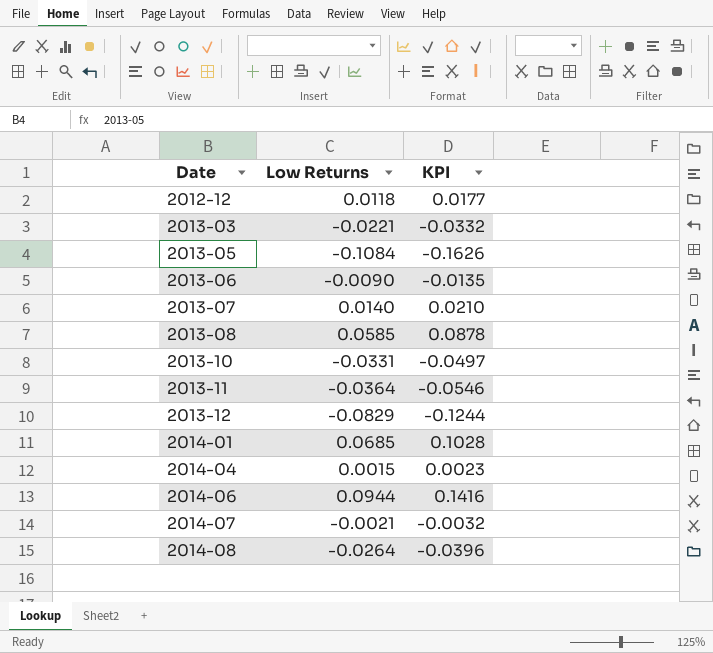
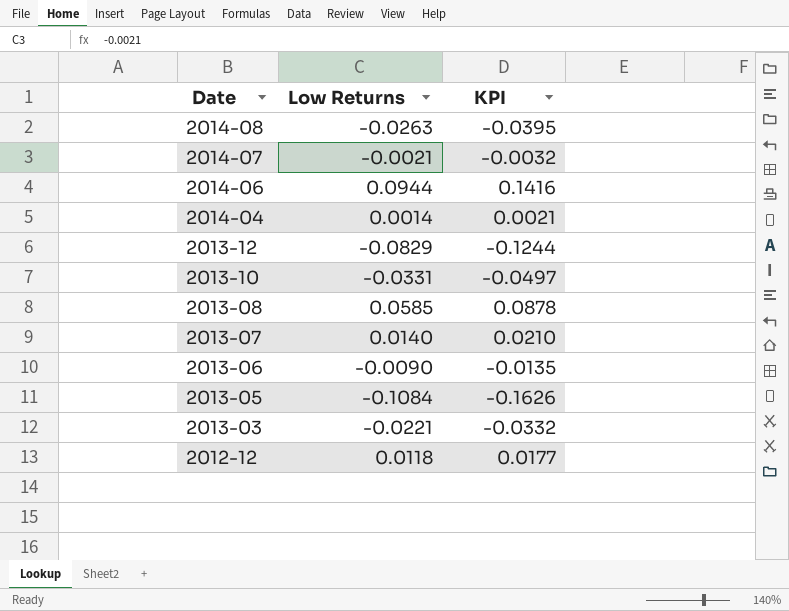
row order: Date ascending -> Date descending
row 2013-11: -0.0364 | -0.0546 -> none
row 2014-01: 0.0685 | 0.1028 -> none
2014-08 | Low Returns: -0.0264 -> -0.0263
2014-08 | KPI: -0.0396 -> -0.0395
2014-04 | Low Returns: 0.0015 -> 0.0014
2014-04 | KPI: 0.0023 -> 0.0021

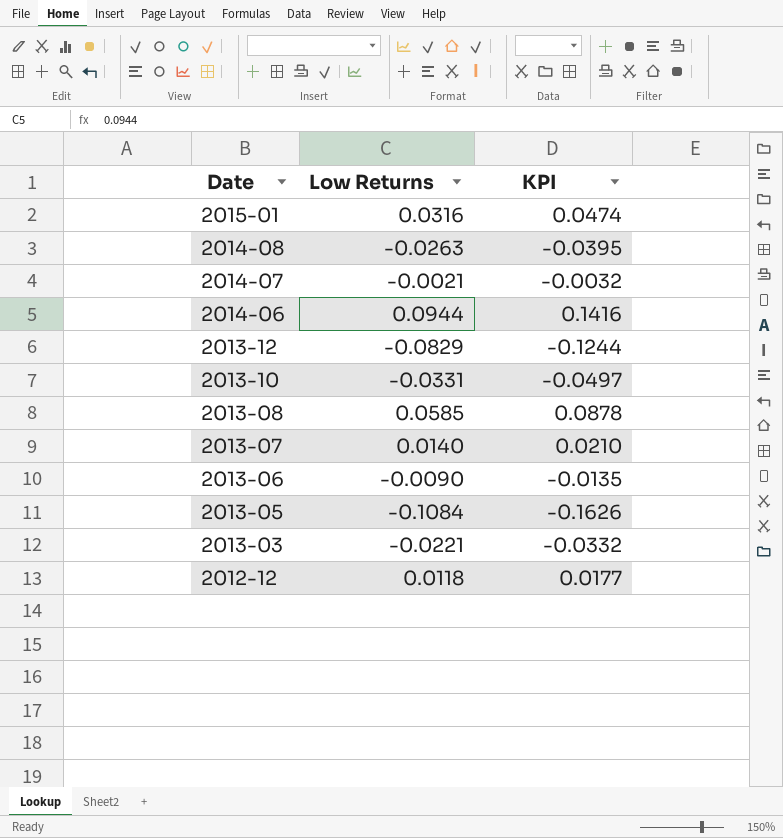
row 2014-04: 0.0014 | 0.0021 -> none
row 2015-01: none -> 0.0316 | 0.0474

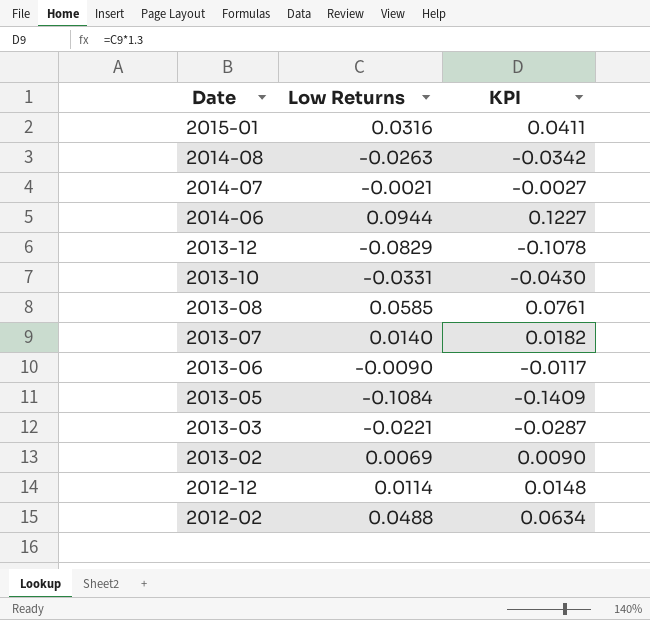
column KPI | formula: [Low Returns] * 1.5 -> [Low Returns] * 1.3
row 2013-02: none -> 0.0069 | 0.0090
2012-12 | Low Returns: 0.0118 -> 0.0114
row 2012-02: none -> 0.0488 | 0.0634

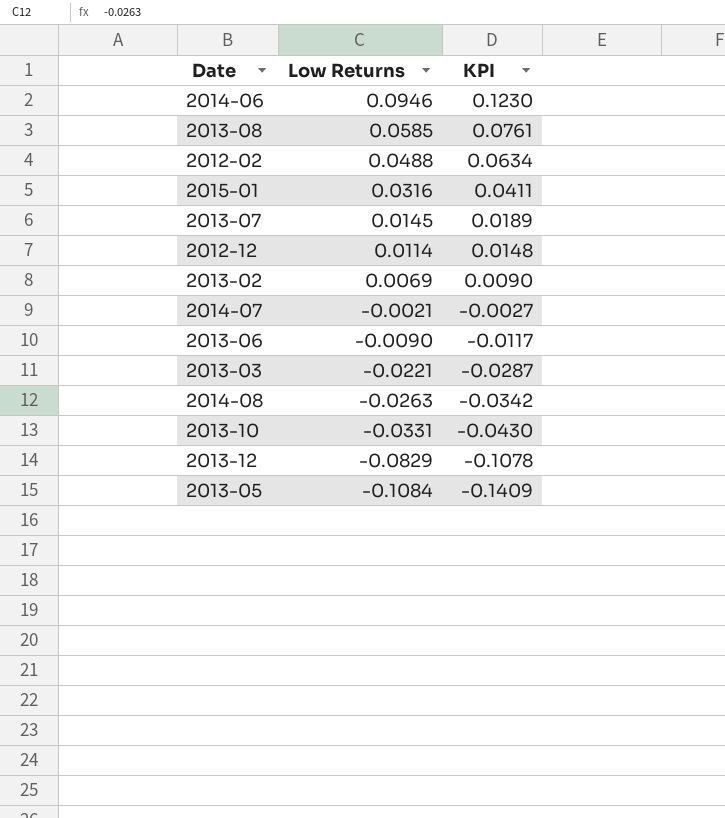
row order: Date descending -> Low Returns descending
2014-06 | Low Returns: 0.0944 -> 0.0946
2014-06 | KPI: 0.1227 -> 0.1230
2013-07 | Low Returns: 0.0140 -> 0.0145
2013-07 | KPI: 0.0182 -> 0.0189

